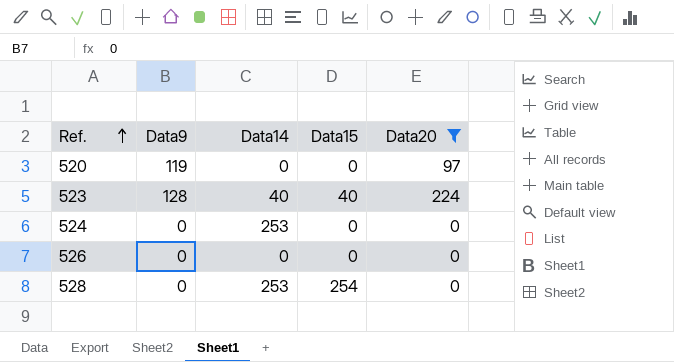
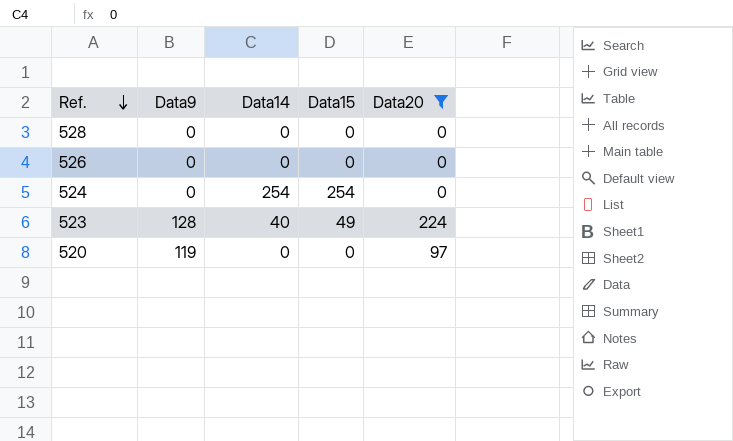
row order: Ref. ascending -> Ref. descending
528 | Data14: 253 -> 0
528 | Data15: 254 -> 0
524 | Data14: 253 -> 254
524 | Data15: 0 -> 254
523 | Data15: 40 -> 49

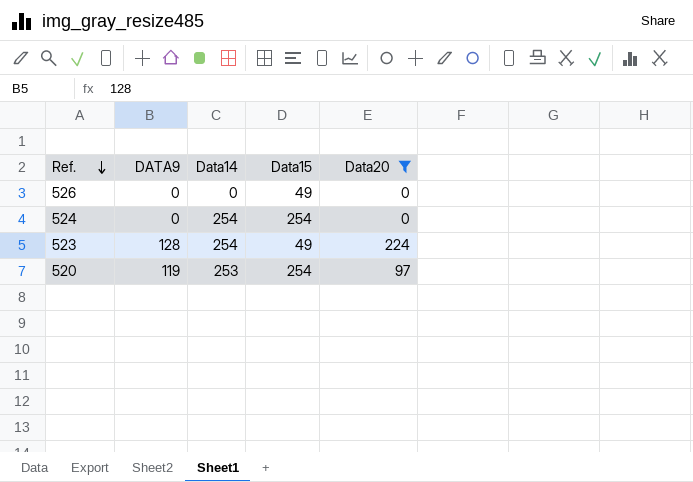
column name: Data9 -> DATA9
row 528: 0 | 0 | 0 | 0 -> none
526 | Data15: 0 -> 49
523 | Data14: 40 -> 254
520 | Data14: 0 -> 253
520 | Data15: 0 -> 254

